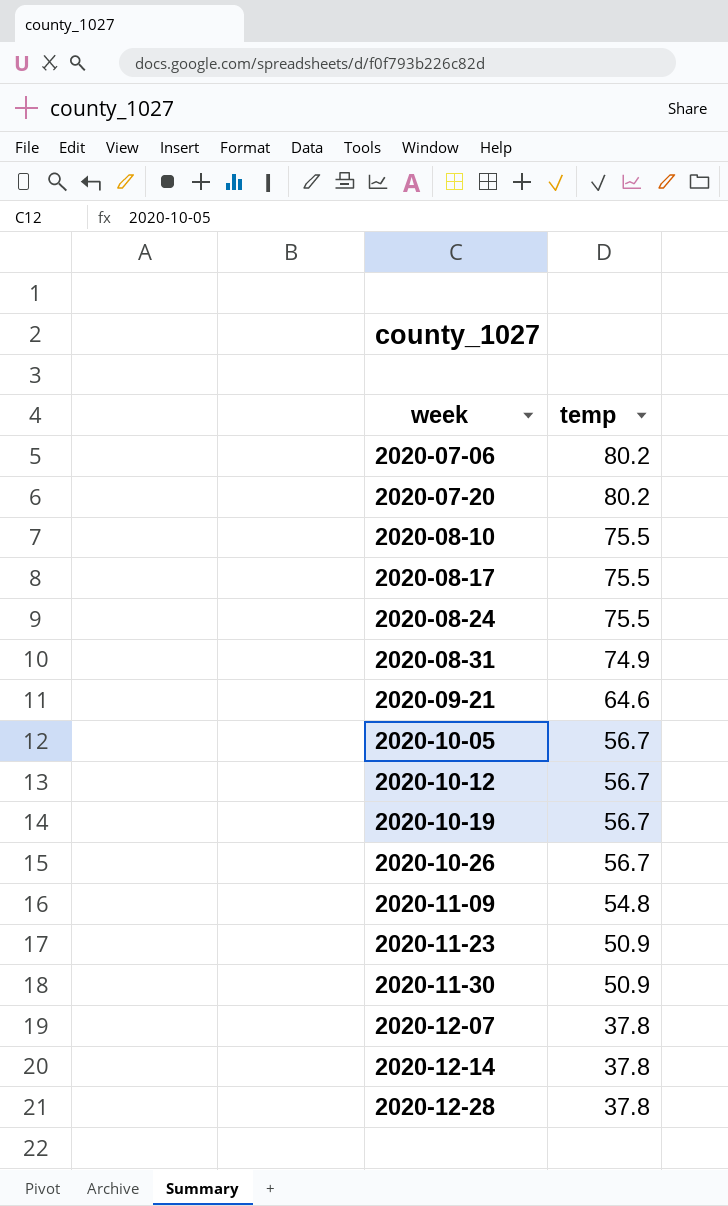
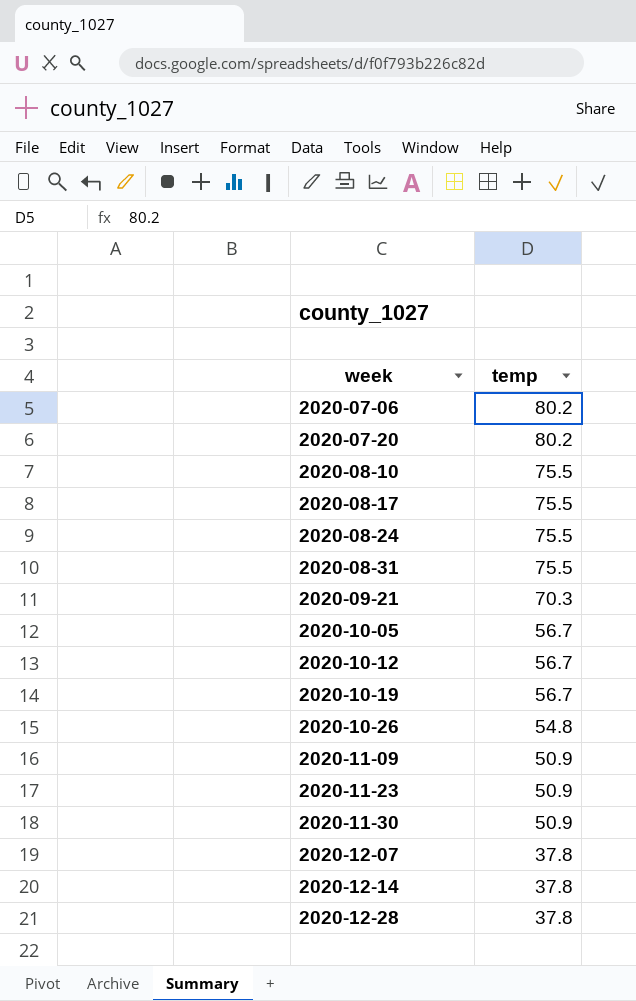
2020-08-31 | temp: 74.9 -> 75.5
2020-09-21 | temp: 64.6 -> 70.3
2020-10-26 | temp: 56.7 -> 54.8
2020-11-09 | temp: 54.8 -> 50.9

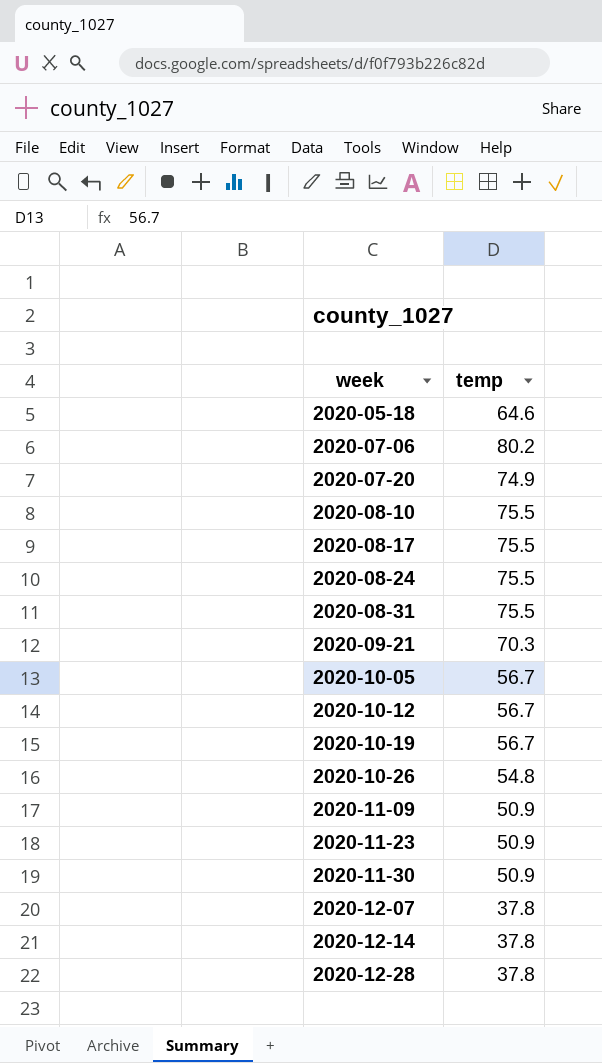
row 2020-05-18: none -> 64.6
2020-07-20 | temp: 80.2 -> 74.9

